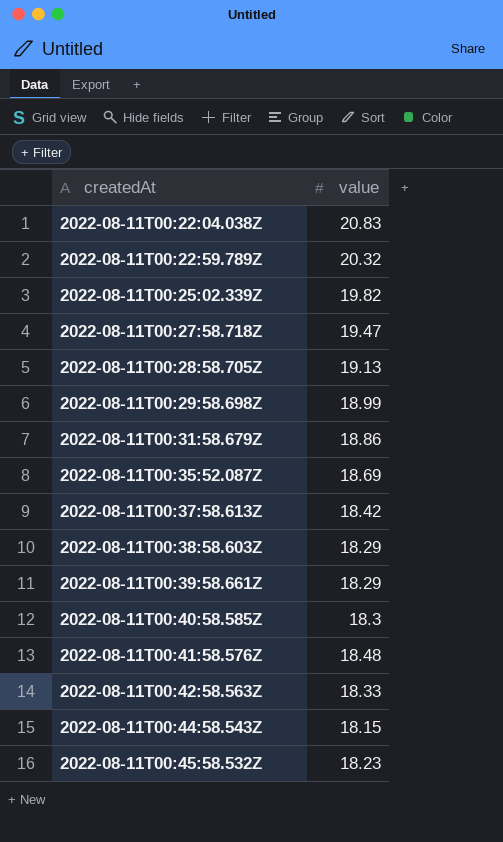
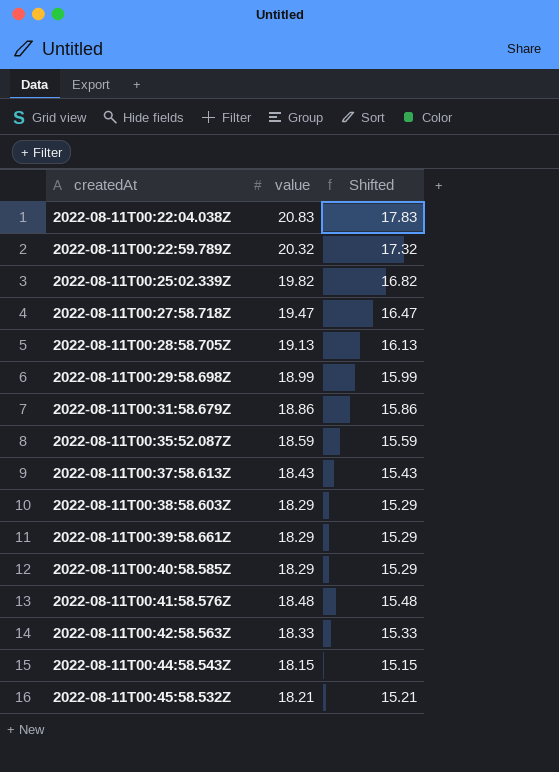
column Shifted | formula: none -> [value] - 3
2022-08-11T00:35:52.087Z | value: 18.69 -> 18.59
2022-08-11T00:37:58.613Z | value: 18.42 -> 18.43
2022-08-11T00:40:58.585Z | value: 18.3 -> 18.29
2022-08-11T00:45:58.532Z | value: 18.23 -> 18.21

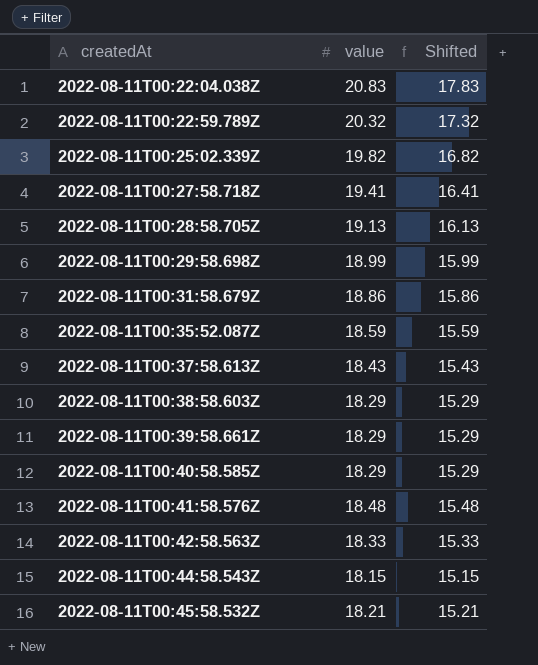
2022-08-11T00:27:58.718Z | value: 19.47 -> 19.41
2022-08-11T00:27:58.718Z | Shifted: 16.47 -> 16.41

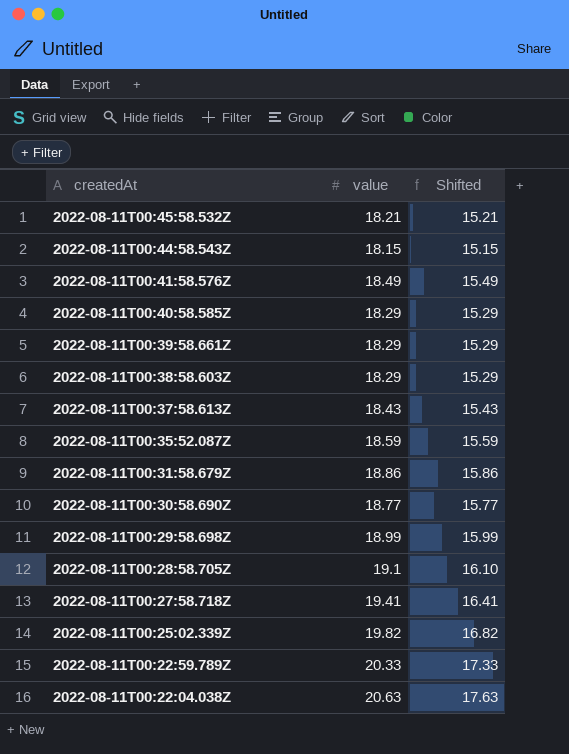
row order: createdAt ascending -> createdAt descending
row 2022-08-11T00:42:58.563Z: 18.33 | 15.33 -> none
2022-08-11T00:41:58.576Z | value: 18.48 -> 18.49
2022-08-11T00:41:58.576Z | Shifted: 15.48 -> 15.49
row 2022-08-11T00:30:58.690Z: none -> 18.77 | 15.77
2022-08-11T00:28:58.705Z | value: 19.13 -> 19.1
2022-08-11T00:28:58.705Z | Shifted: 16.13 -> 16.10
2022-08-11T00:22:59.789Z | value: 20.32 -> 20.33
2022-08-11T00:22:59.789Z | Shifted: 17.32 -> 17.33
2022-08-11T00:22:04.038Z | value: 20.83 -> 20.63
2022-08-11T00:22:04.038Z | Shifted: 17.83 -> 17.63

